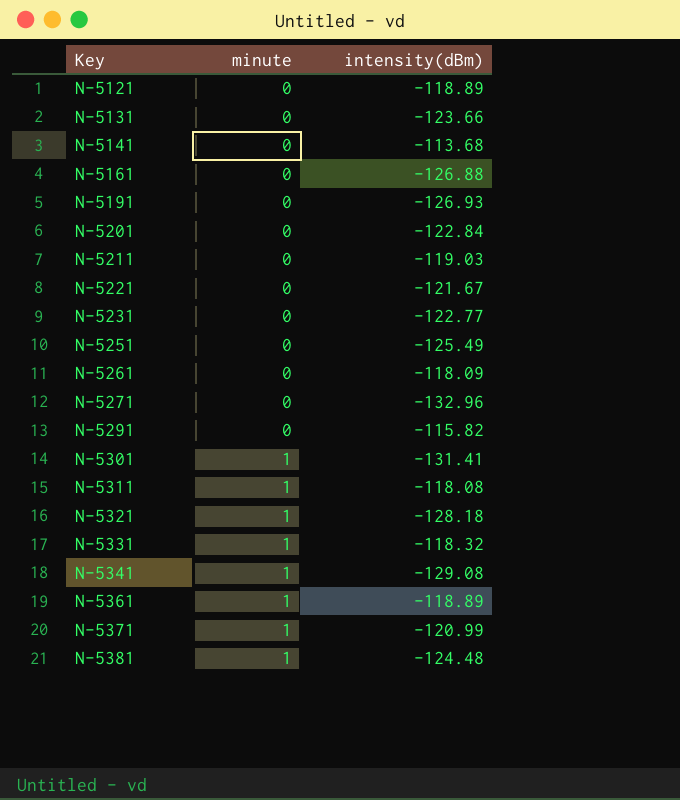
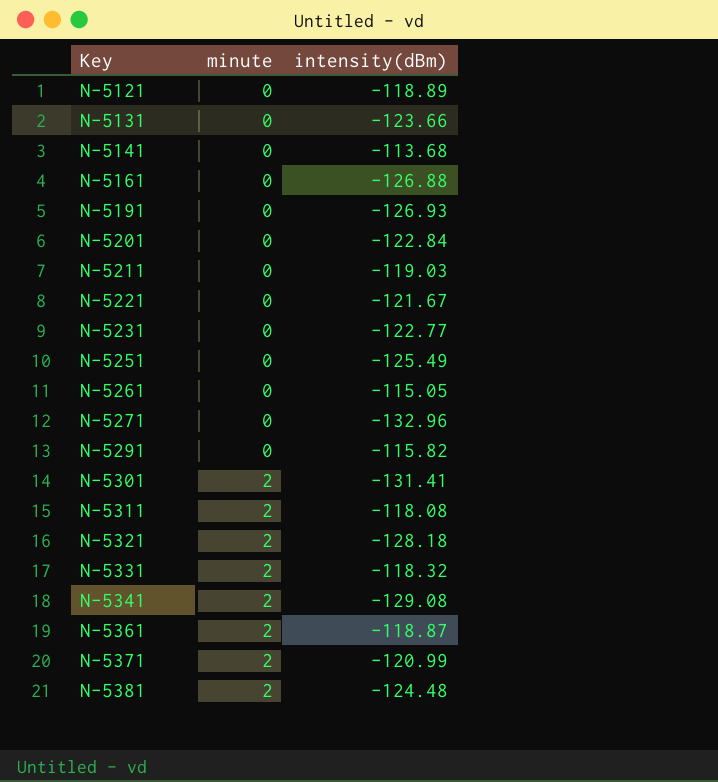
N-5261 | intensity(dBm): -118.09 -> -115.05
N-5301 | minute: 1 -> 2
N-5311 | minute: 1 -> 2
N-5321 | minute: 1 -> 2
N-5331 | minute: 1 -> 2
N-5341 | minute: 1 -> 2
N-5361 | minute: 1 -> 2
N-5361 | intensity(dBm): -118.89 -> -118.87
N-5371 | minute: 1 -> 2
N-5381 | minute: 1 -> 2

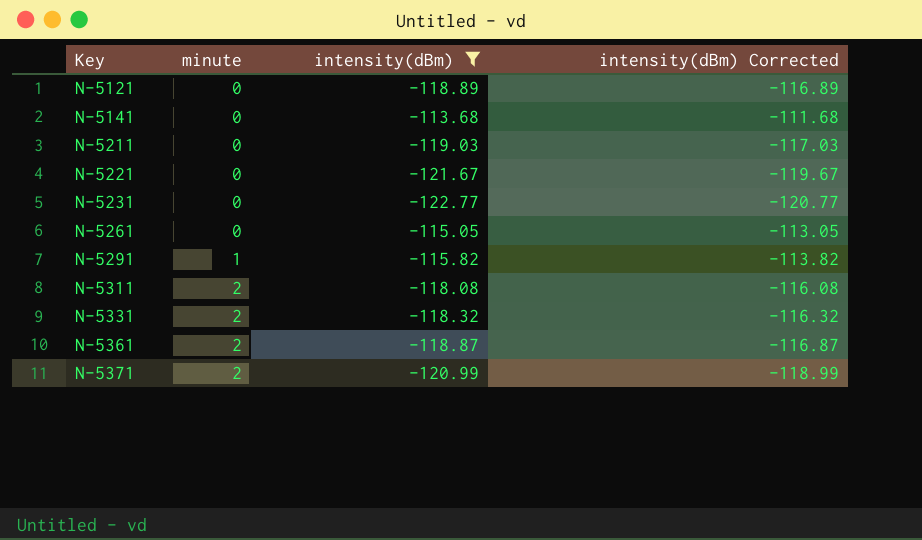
filter: none -> intensity(dBm) >= -122.77
column intensity(dBm) Corrected | formula: none -> [intensity(dBm)] + 2
N-5291 | minute: 0 -> 1

